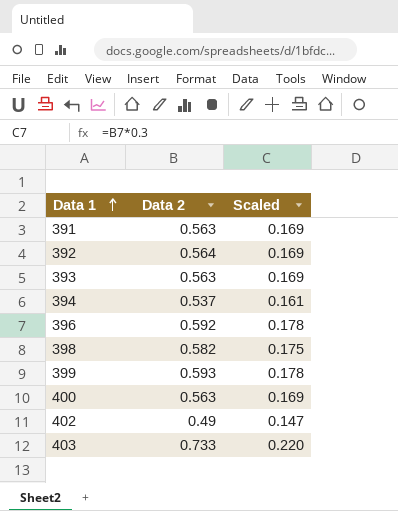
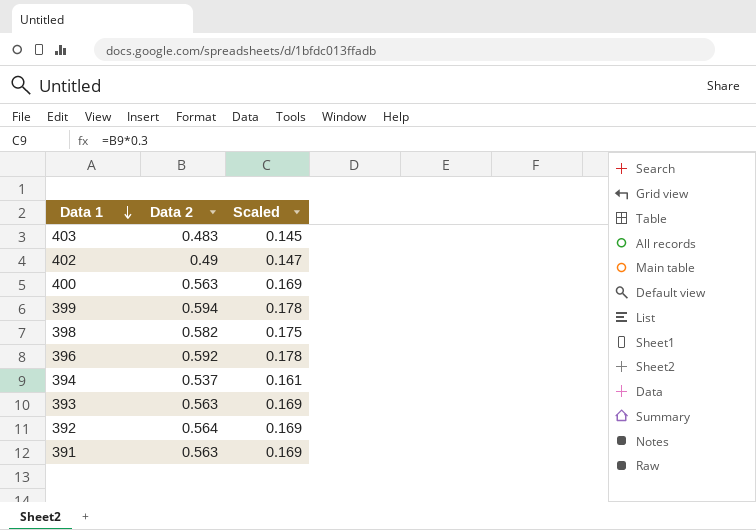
row order: Data 1 ascending -> Data 1 descending
403 | Data 2: 0.733 -> 0.483
403 | Scaled: 0.220 -> 0.145
399 | Data 2: 0.593 -> 0.594

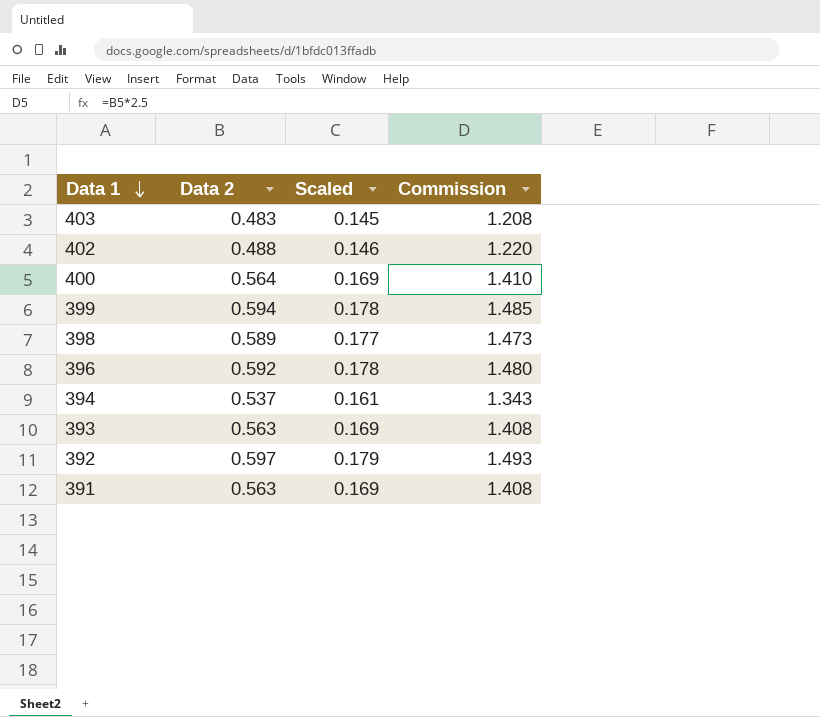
column Commission | formula: none -> [Data 2] * 2.5
402 | Data 2: 0.49 -> 0.488
402 | Scaled: 0.147 -> 0.146
400 | Data 2: 0.563 -> 0.564
398 | Data 2: 0.582 -> 0.589
398 | Scaled: 0.175 -> 0.177
392 | Data 2: 0.564 -> 0.597
392 | Scaled: 0.169 -> 0.179

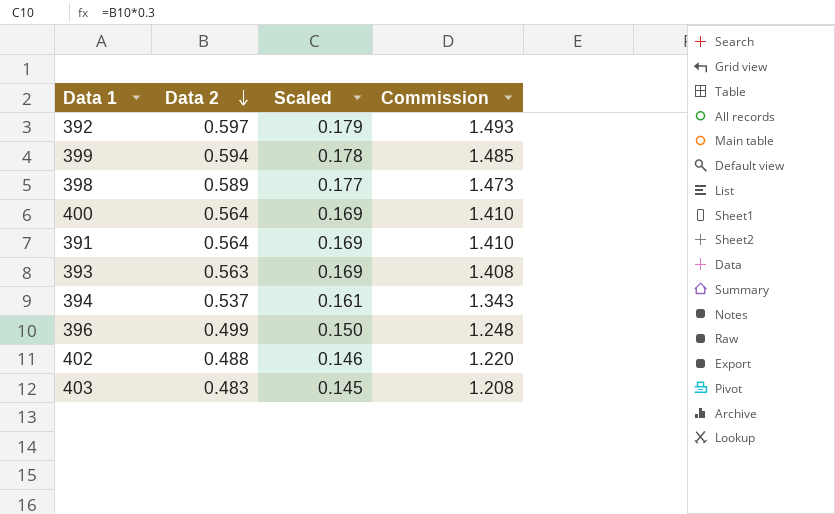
row order: Data 1 descending -> Data 2 descending
391 | Data 2: 0.563 -> 0.564
391 | Commission: 1.408 -> 1.410
396 | Data 2: 0.592 -> 0.499
396 | Scaled: 0.178 -> 0.150
396 | Commission: 1.480 -> 1.248

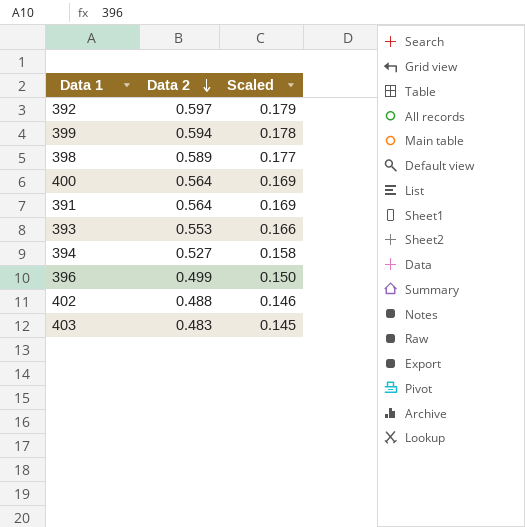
column Commission | formula: [Data 2] * 2.5 -> none
393 | Data 2: 0.563 -> 0.553
393 | Scaled: 0.169 -> 0.166
394 | Data 2: 0.537 -> 0.527
394 | Scaled: 0.161 -> 0.158

